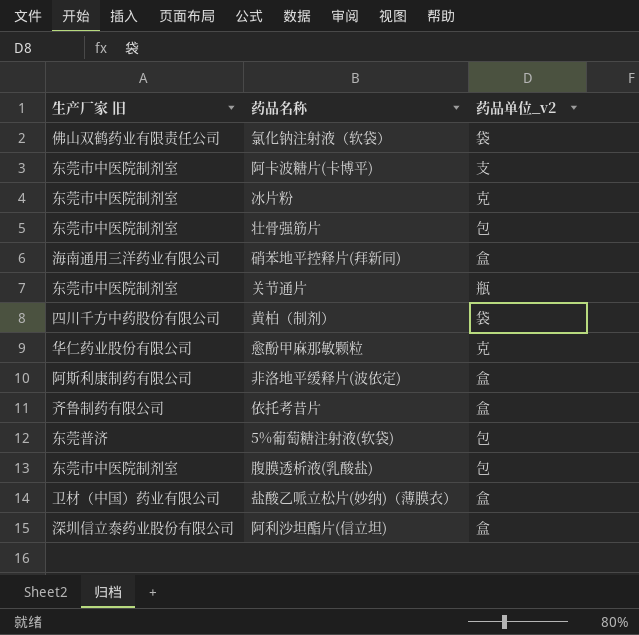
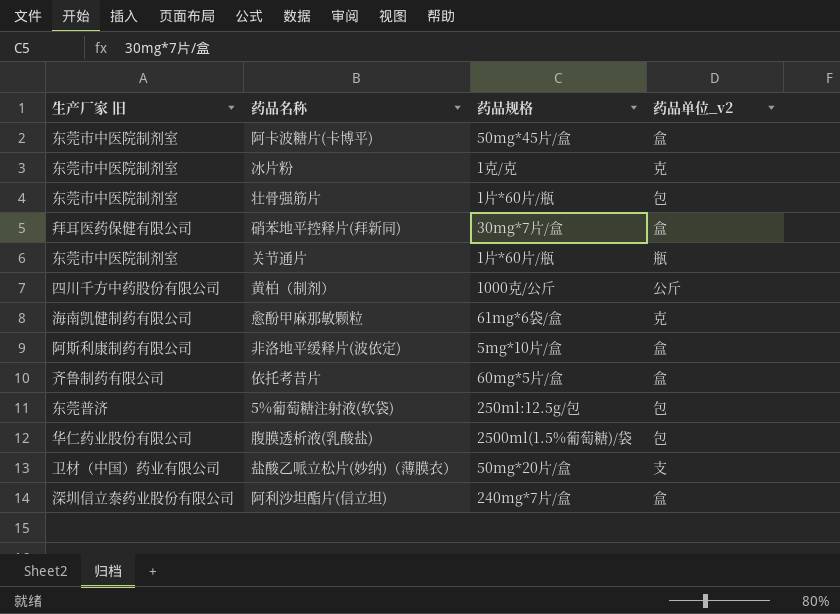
column 药品规格 | position: none -> 3
row 氯化钠注射液（软袋）: 佛山双鹤药业有限责任公司 | 袋 -> none
阿卡波糖片(卡博平) | 药品单位_v2: 支 -> 盒
硝苯地平控释片(拜新同) | 生产厂家 旧: 海南通用三洋药业有限公司 -> 拜耳医药保健有限公司
黄柏（制剂） | 药品单位_v2: 袋 -> 公斤
愈酚甲麻那敏颗粒 | 生产厂家 旧: 华仁药业股份有限公司 -> 海南凯健制药有限公司
腹膜透析液(乳酸盐) | 生产厂家 旧: 东莞市中医院制剂室 -> 华仁药业股份有限公司
盐酸乙哌立松片(妙纳)（薄膜衣） | 药品单位_v2: 盒 -> 支

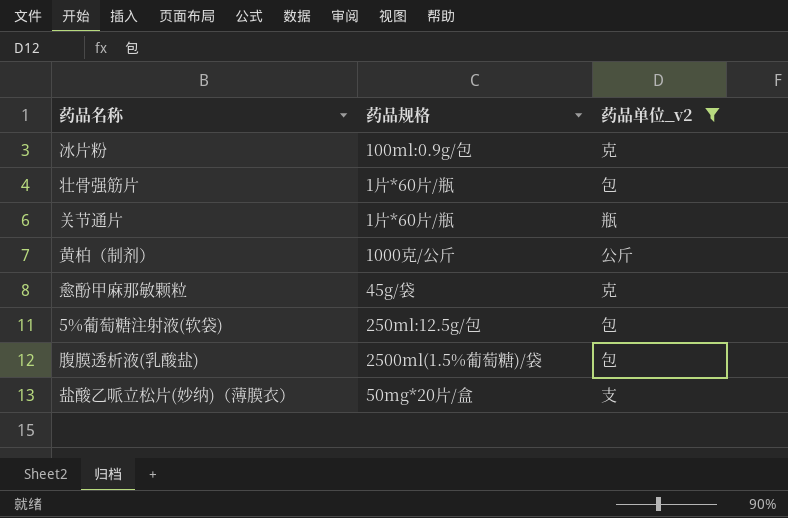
filter: none -> 药品单位_v2 != 盒
column 生产厂家 旧 | position: 1 -> none
冰片粉 | 药品规格: 1克/克 -> 100ml:0.9g/包
愈酚甲麻那敏颗粒 | 药品规格: 61mg*6袋/盒 -> 45g/袋

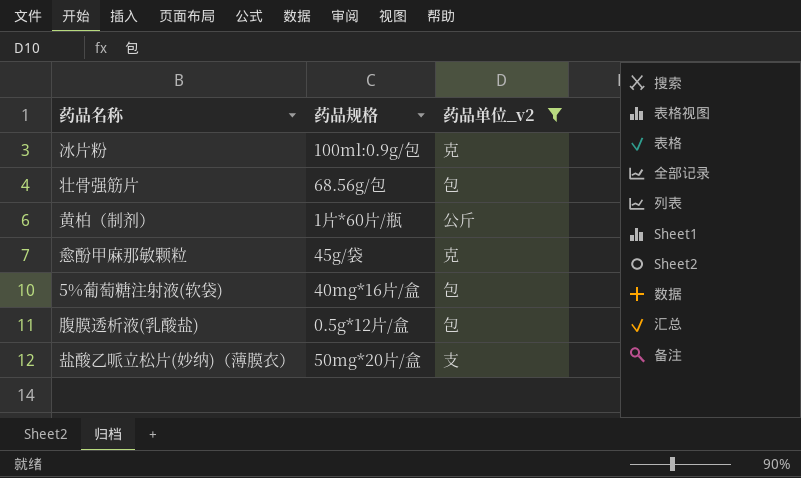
row 关节通片: 1片*60片/瓶 | 瓶 -> none
壮骨强筋片 | 药品规格: 1片*60片/瓶 -> 68.56g/包
黄柏（制剂） | 药品规格: 1000克/公斤 -> 1片*60片/瓶
5%葡萄糖注射液(软袋) | 药品规格: 250ml:12.5g/包 -> 40mg*16片/盒
腹膜透析液(乳酸盐) | 药品规格: 2500ml(1.5%葡萄糖)/袋 -> 0.5g*12片/盒

